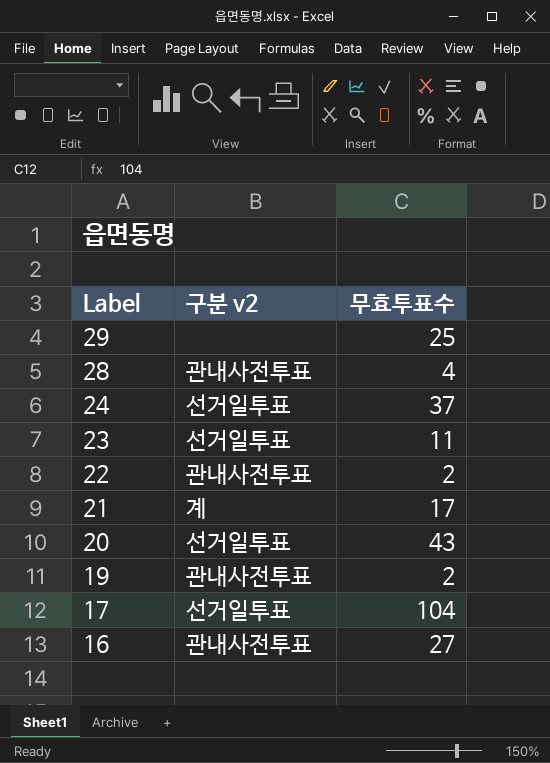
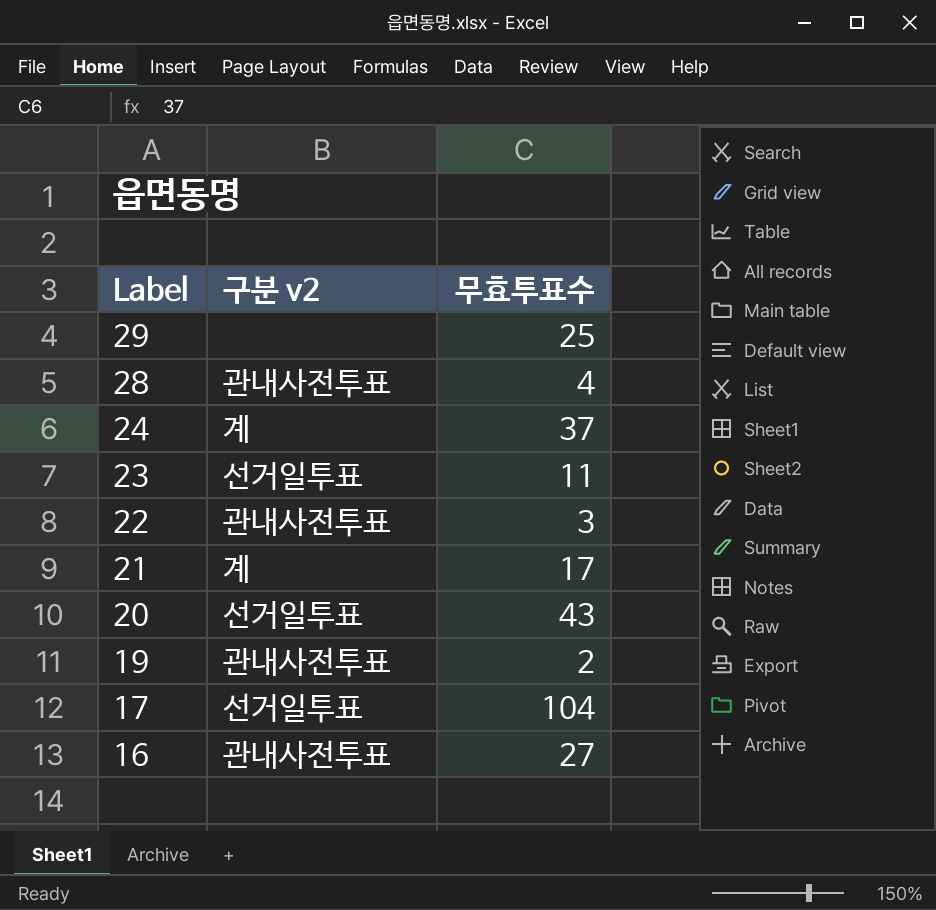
24 | 구분 v2: 선거일투표 -> 계
22 | 무효투표수: 2 -> 3

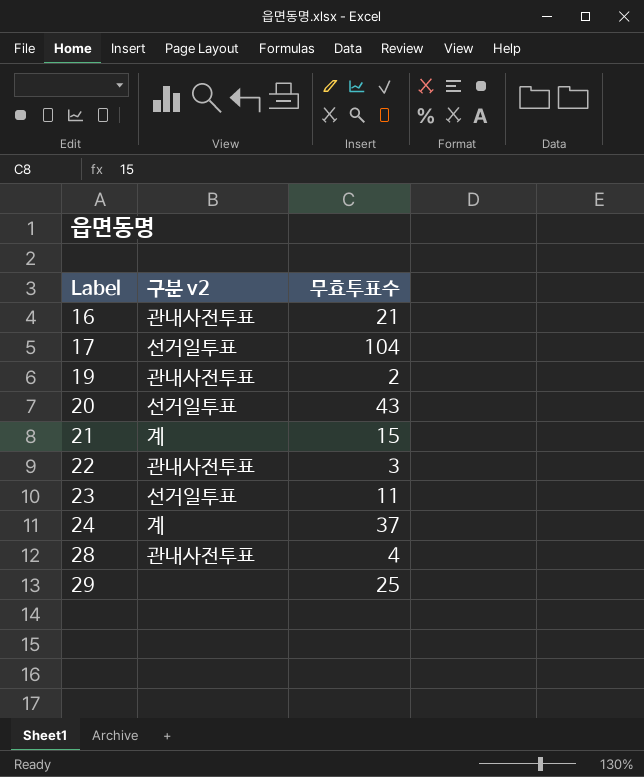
row order: Label descending -> Label ascending
16 | 무효투표수: 27 -> 21
21 | 무효투표수: 17 -> 15

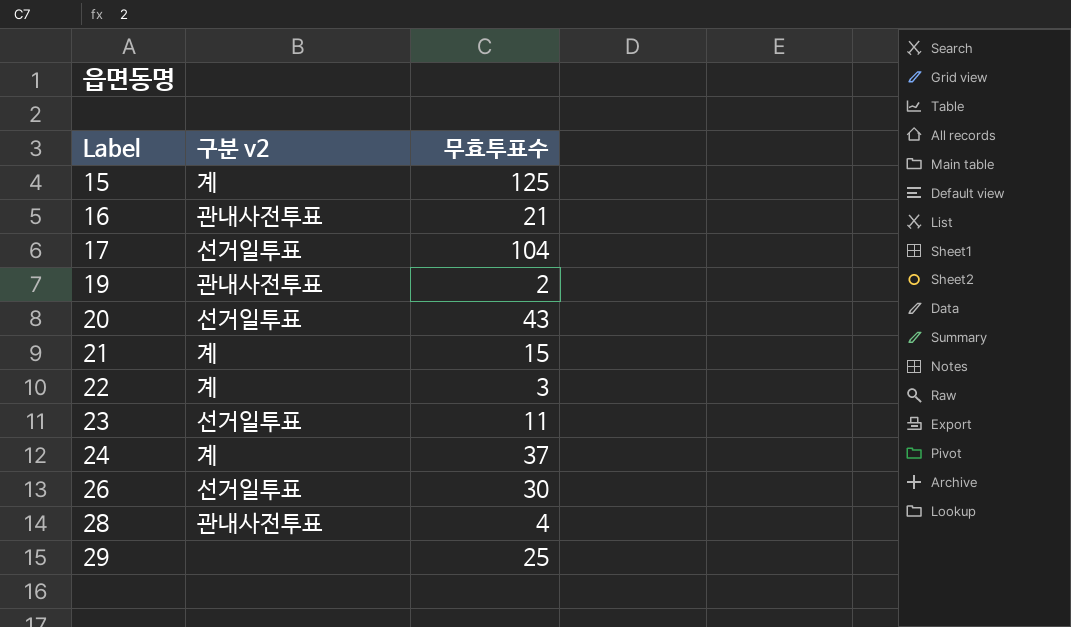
row 15: none -> 계 | 125
22 | 구분 v2: 관내사전투표 -> 계
row 26: none -> 선거일투표 | 30

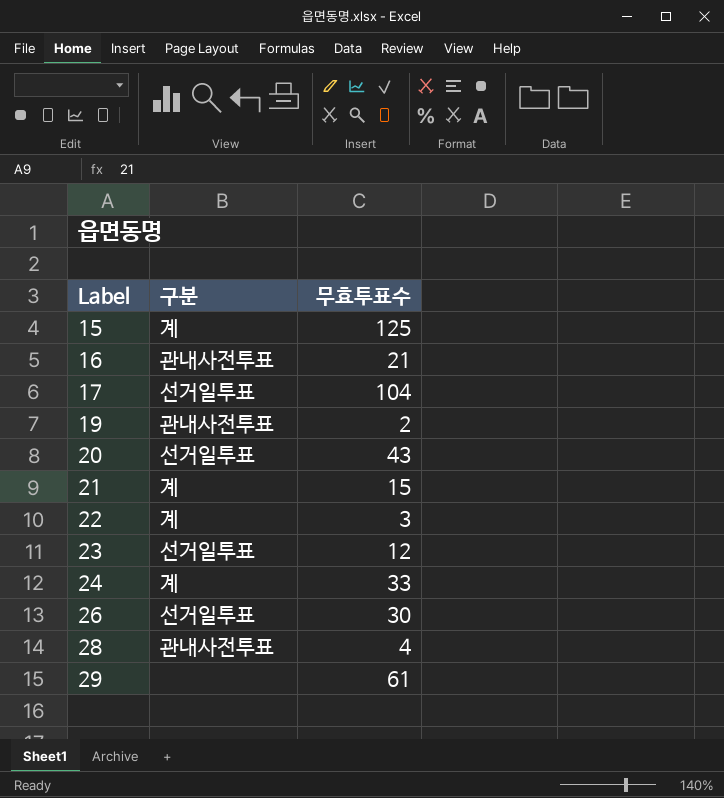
column name: 구분 v2 -> 구분
23 | 무효투표수: 11 -> 12
24 | 무효투표수: 37 -> 33
29 | 무효투표수: 25 -> 61

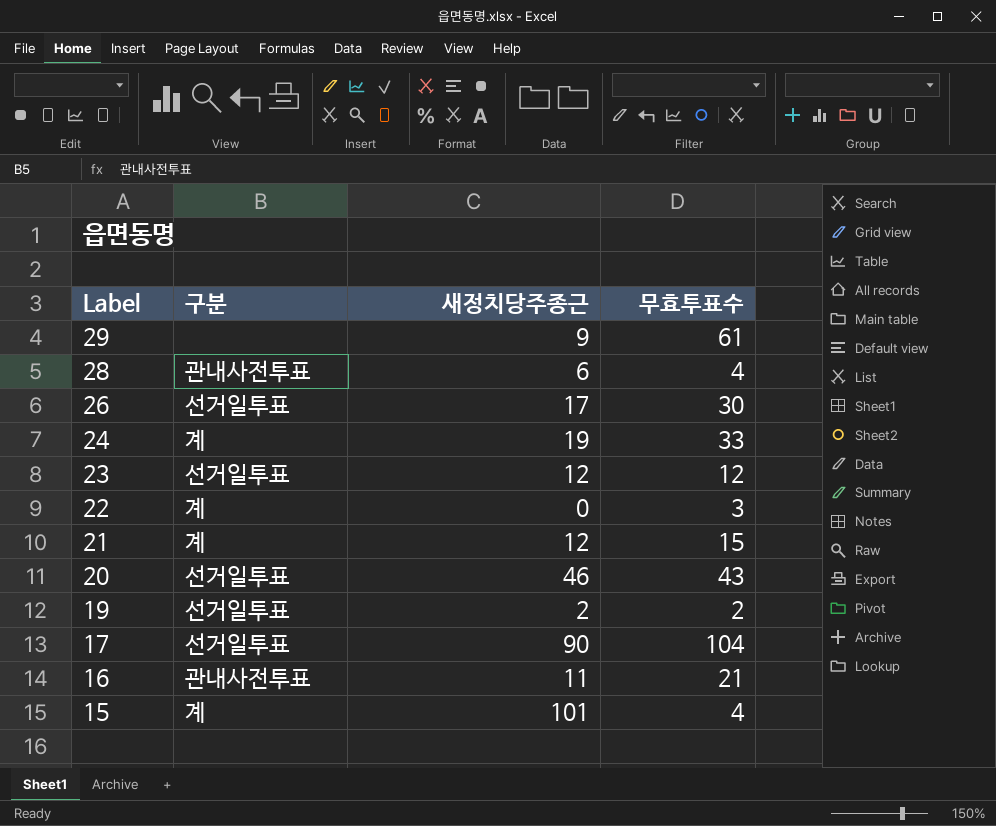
row order: Label ascending -> Label descending
column 새정치당주종근 | position: none -> 3
19 | 구분: 관내사전투표 -> 선거일투표
15 | 무효투표수: 125 -> 4

